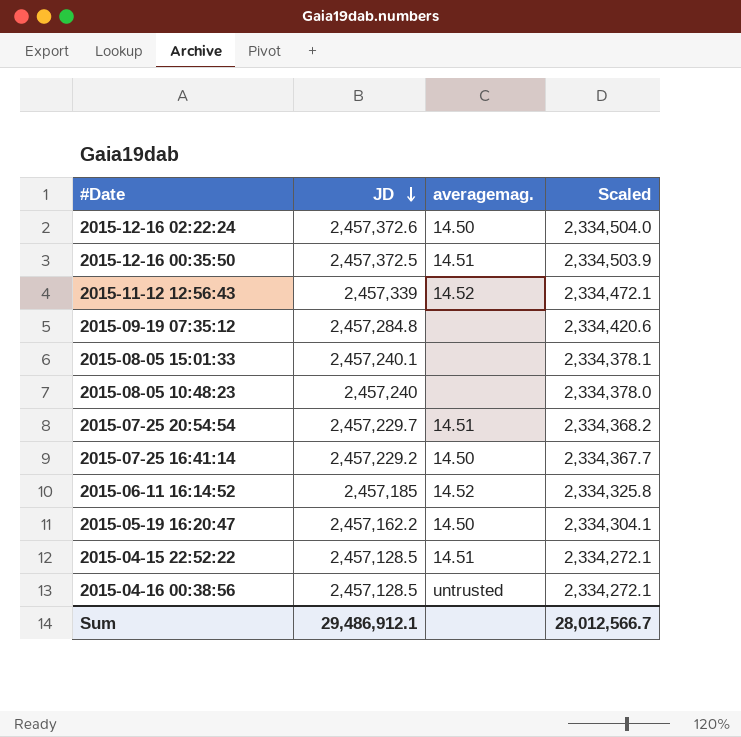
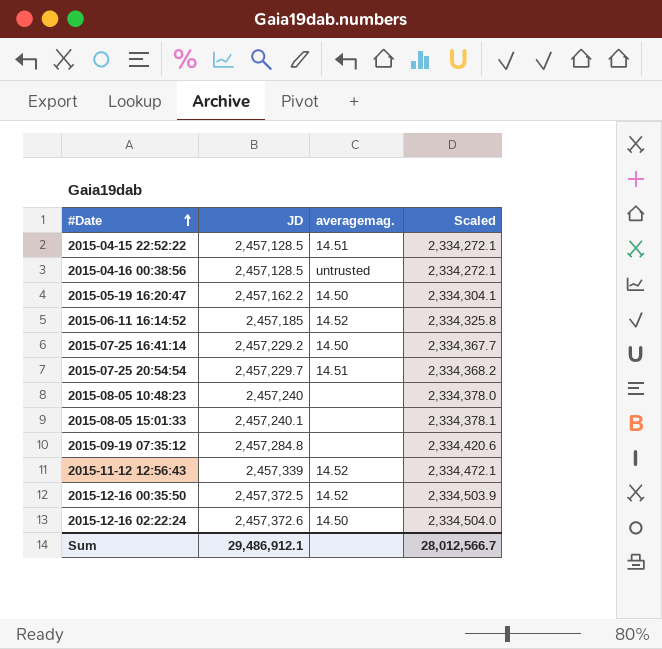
row order: JD descending -> #Date ascending
2015-12-16 00:35:50 | averagemag.: 14.51 -> 14.52

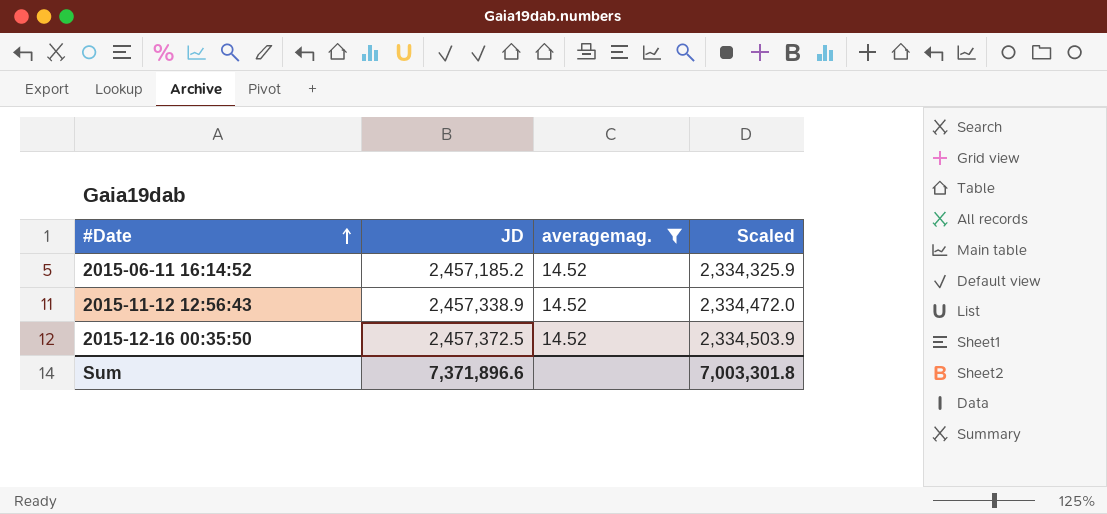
filter: none -> averagemag. = 14.52
2015-06-11 16:14:52 | JD: 2,457,185 -> 2,457,185.2
2015-06-11 16:14:52 | Scaled: 2,334,325.8 -> 2,334,325.9
2015-11-12 12:56:43 | JD: 2,457,339 -> 2,457,338.9
2015-11-12 12:56:43 | Scaled: 2,334,472.1 -> 2,334,472.0
Sum | JD: 29,486,912.1 -> 7,371,896.6
Sum | Scaled: 28,012,566.7 -> 7,003,301.8

